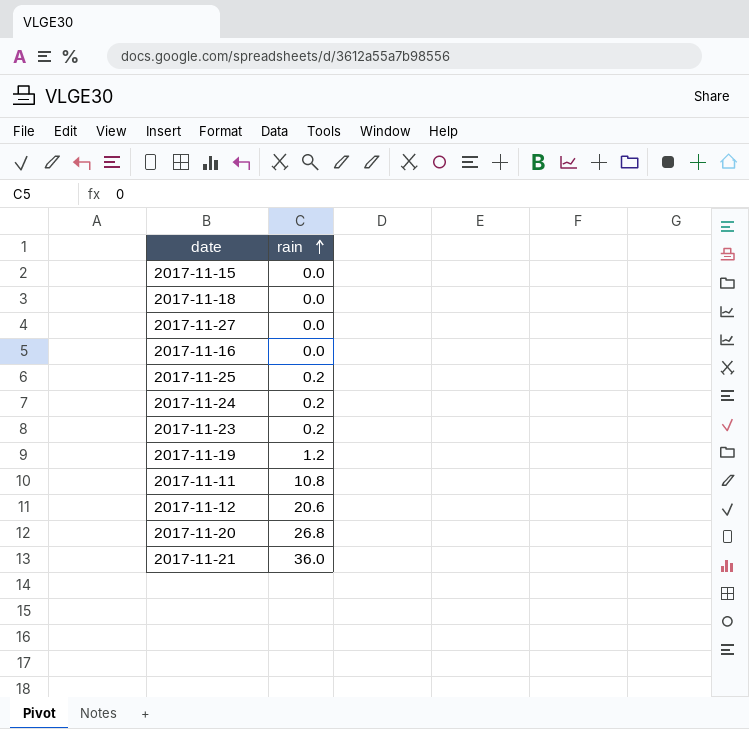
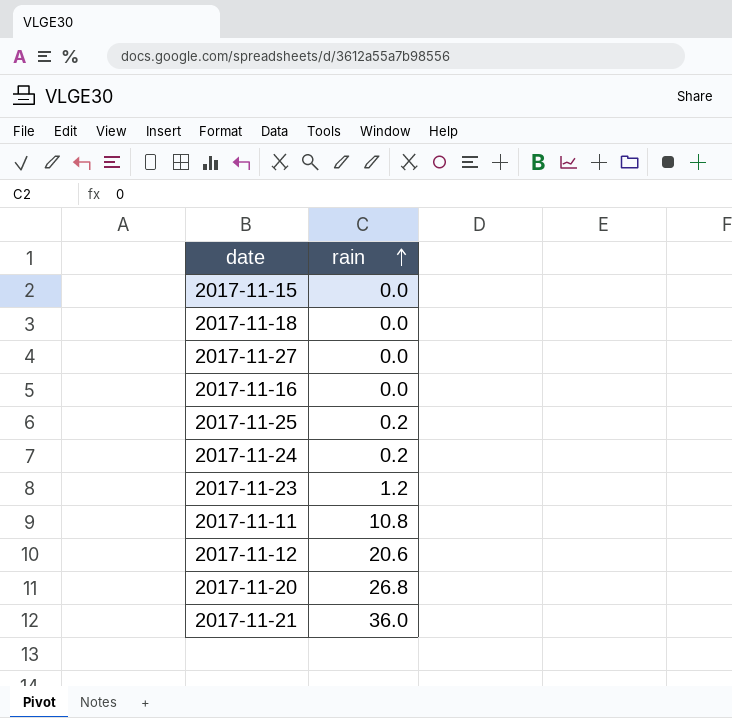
row 2017-11-19: 1.2 -> none
2017-11-23 | rain: 0.2 -> 1.2

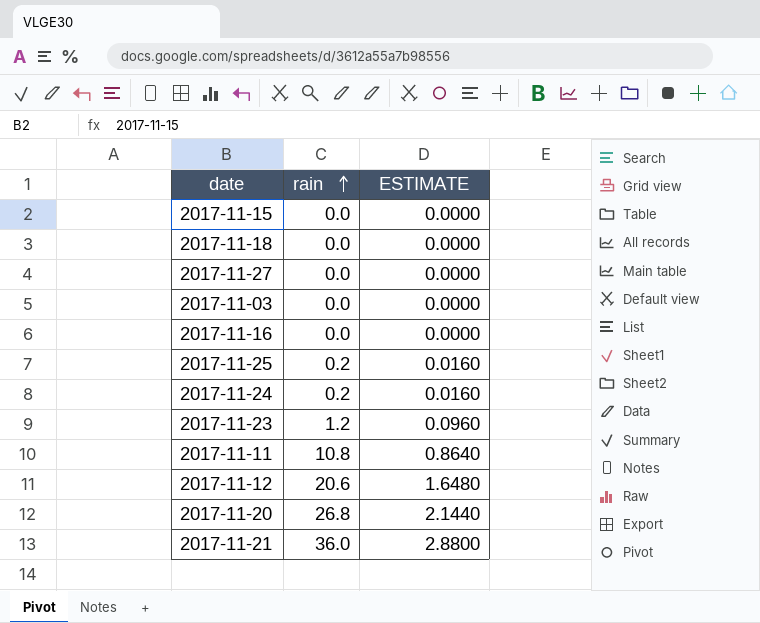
column ESTIMATE | formula: none -> [rain] * 0.08
row 2017-11-03: none -> 0.0 | 0.0000

